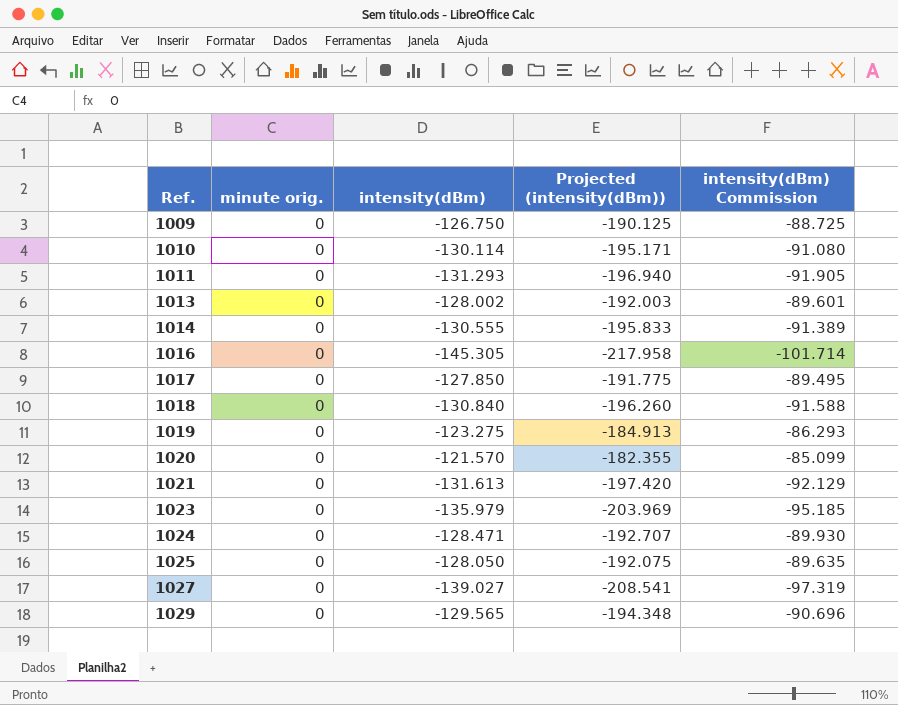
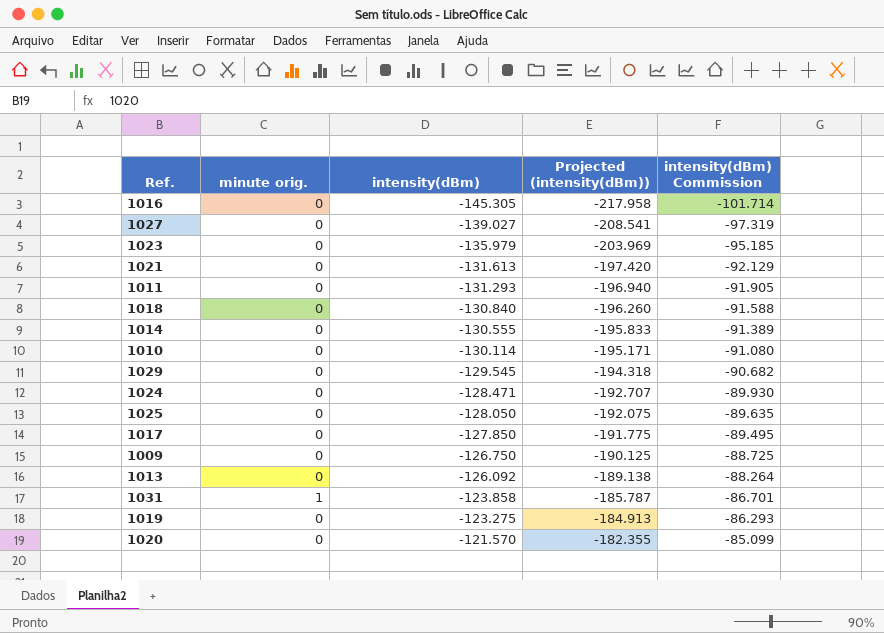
row order: Ref. ascending -> intensity(dBm) ascending
1029 | intensity(dBm): -129.565 -> -129.545
1029 | Projected (intensity(dBm)): -194.348 -> -194.318
1029 | intensity(dBm) Commission: -90.696 -> -90.682
1013 | intensity(dBm): -128.002 -> -126.092
1013 | Projected (intensity(dBm)): -192.003 -> -189.138
1013 | intensity(dBm) Commission: -89.601 -> -88.264
row 1031: none -> 1 | -123.858 | -185.787 | -86.701

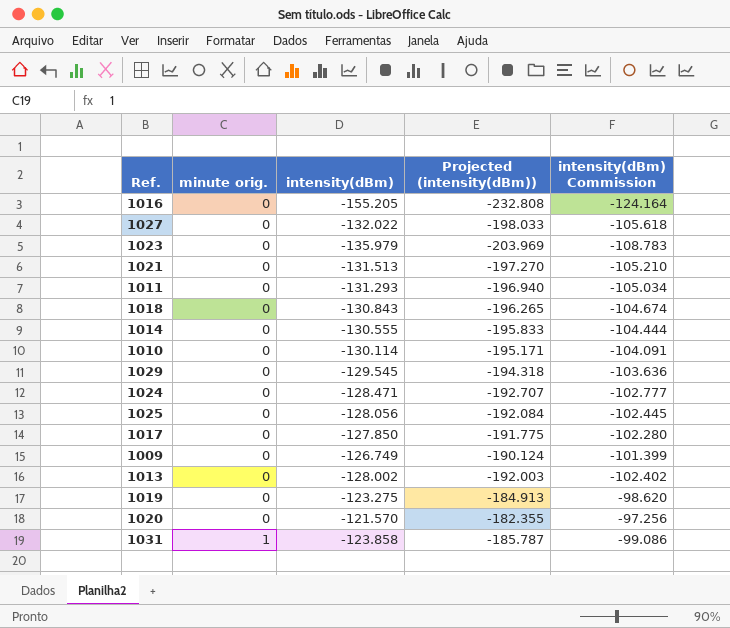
row order: intensity(dBm) ascending -> minute orig. ascending
column intensity(dBm) Commission | formula: [intensity(dBm)] * 0.7 -> [intensity(dBm)] * 0.8
1016 | intensity(dBm): -145.305 -> -155.205
1016 | Projected (intensity(dBm)): -217.958 -> -232.808
1027 | intensity(dBm): -139.027 -> -132.022
1027 | Projected (intensity(dBm)): -208.541 -> -198.033
1021 | intensity(dBm): -131.613 -> -131.513
1021 | Projected (intensity(dBm)): -197.420 -> -197.270
1018 | intensity(dBm): -130.840 -> -130.843
1018 | Projected (intensity(dBm)): -196.260 -> -196.265
1025 | intensity(dBm): -128.050 -> -128.056
1025 | Projected (intensity(dBm)): -192.075 -> -192.084
1009 | intensity(dBm): -126.750 -> -126.749
1009 | Projected (intensity(dBm)): -190.125 -> -190.124
1013 | intensity(dBm): -126.092 -> -128.002
1013 | Projected (intensity(dBm)): -189.138 -> -192.003

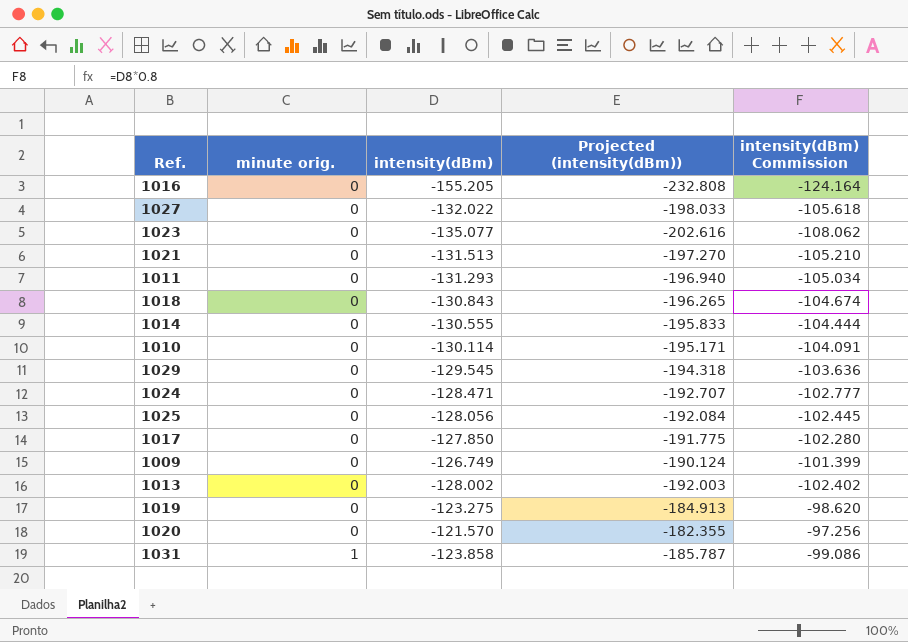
1023 | intensity(dBm): -135.979 -> -135.077
1023 | Projected (intensity(dBm)): -203.969 -> -202.616
1023 | intensity(dBm) Commission: -108.783 -> -108.062

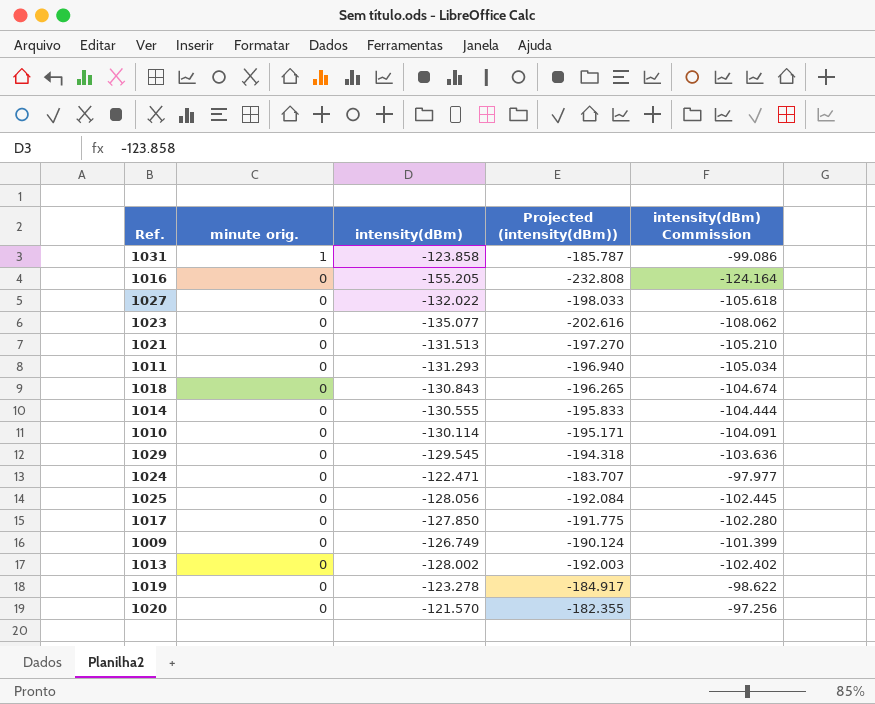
row order: minute orig. ascending -> minute orig. descending
1024 | intensity(dBm): -128.471 -> -122.471
1024 | Projected (intensity(dBm)): -192.707 -> -183.707
1024 | intensity(dBm) Commission: -102.777 -> -97.977
1019 | intensity(dBm): -123.275 -> -123.278
1019 | Projected (intensity(dBm)): -184.913 -> -184.917
1019 | intensity(dBm) Commission: -98.620 -> -98.622

